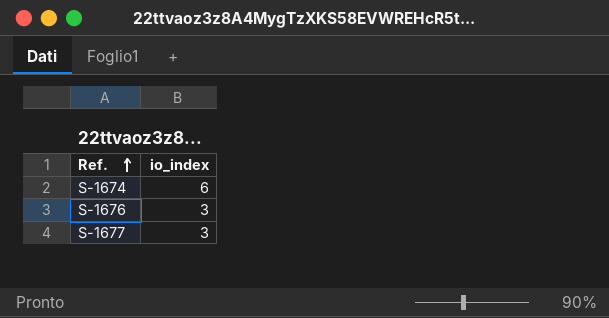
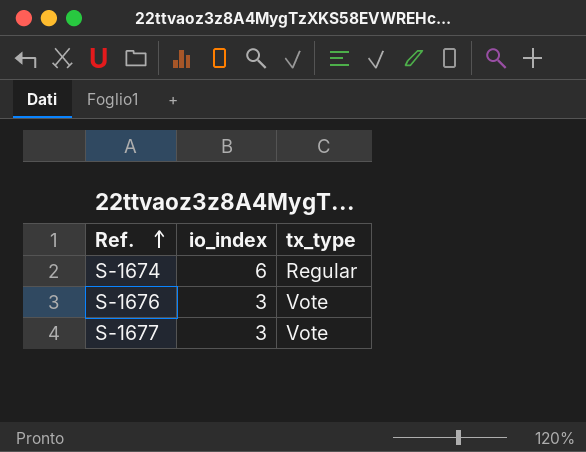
column tx_type | position: none -> 3

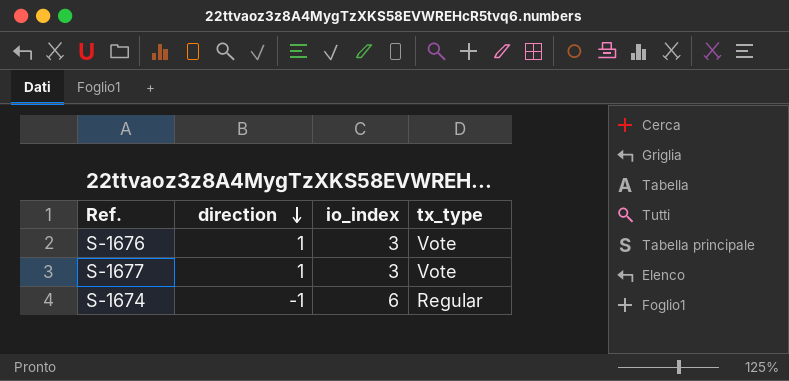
row order: Ref. ascending -> direction descending
column direction | position: none -> 2

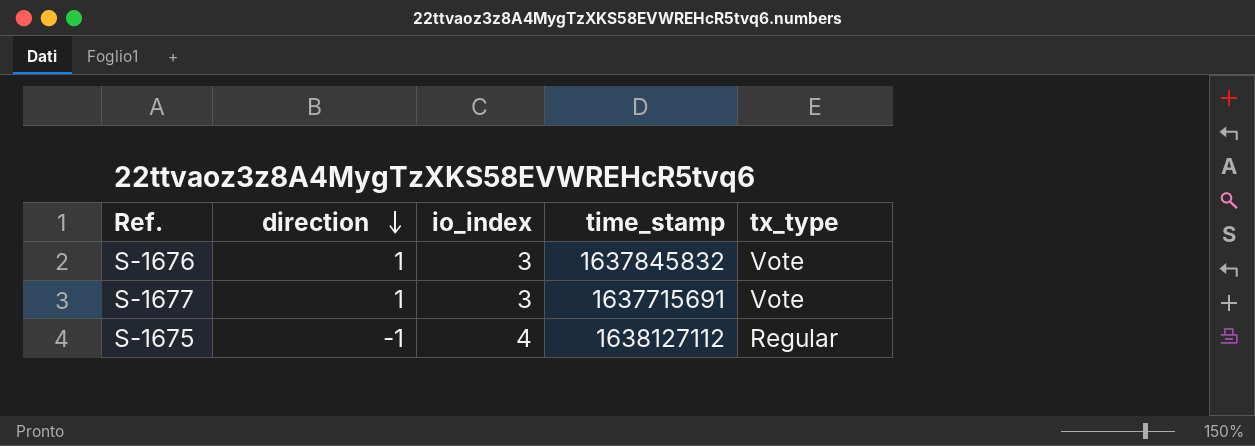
column time_stamp | position: none -> 4
row S-1674: -1 | 6 | Regular -> none
row S-1675: none -> -1 | 4 | 1638127112 | Regular

